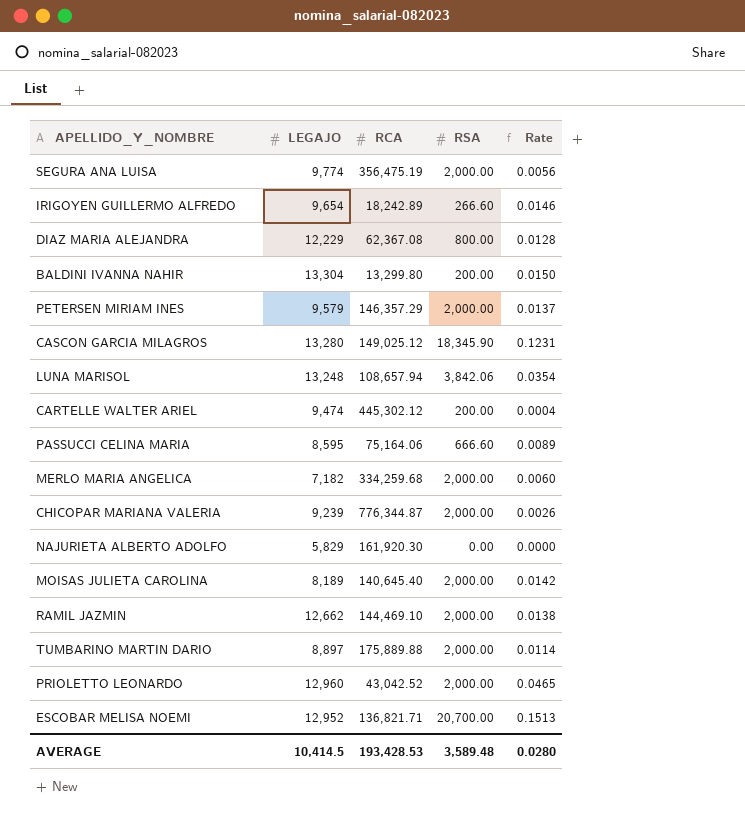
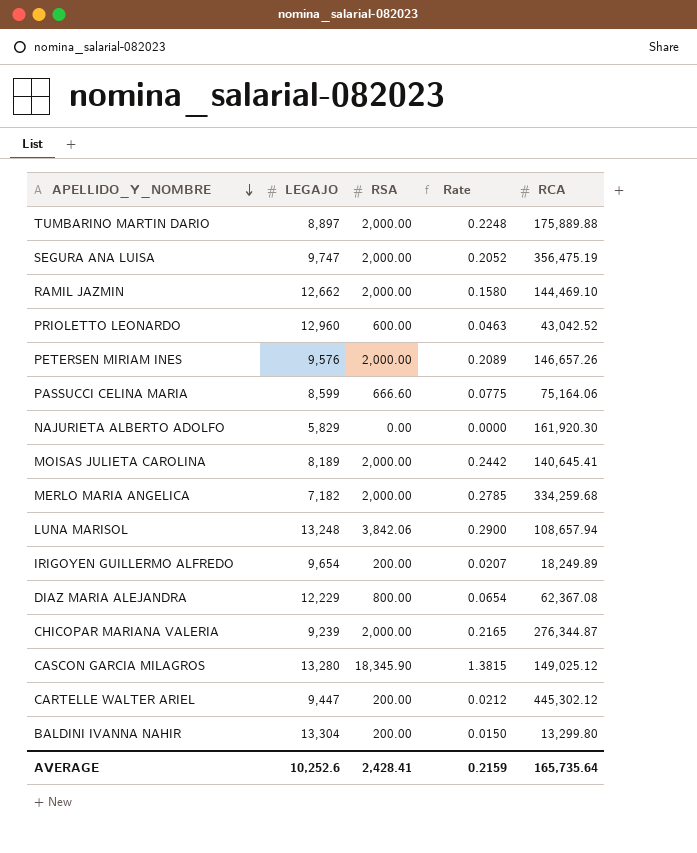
row order: none -> APELLIDO_Y_NOMBRE descending
column Rate | formula: [RSA] / [RCA] -> [RSA] / [LEGAJO]
column RCA | position: 3 -> 5
row ESCOBAR MELISA NOEMI: 12,952 | 136,821.71 | 20,700.00 | 0.1513 -> none
SEGURA ANA LUISA | LEGAJO: 9,774 -> 9,747
PRIOLETTO LEONARDO | RSA: 2,000.00 -> 600.00
PETERSEN MIRIAM INES | LEGAJO: 9,579 -> 9,576
PETERSEN MIRIAM INES | RCA: 146,357.29 -> 146,657.26
PASSUCCI CELINA MARIA | LEGAJO: 8,595 -> 8,599
MOISAS JULIETA CAROLINA | RCA: 140,645.40 -> 140,645.41
IRIGOYEN GUILLERMO ALFREDO | RSA: 266.60 -> 200.00
IRIGOYEN GUILLERMO ALFREDO | RCA: 18,242.89 -> 18,249.89
CHICOPAR MARIANA VALERIA | RCA: 776,344.87 -> 276,344.87
CARTELLE WALTER ARIEL | LEGAJO: 9,474 -> 9,447
AVERAGE | LEGAJO: 10,414.5 -> 10,252.6
AVERAGE | RSA: 3,589.48 -> 2,428.41
AVERAGE | Rate: 0.0280 -> 0.2159
AVERAGE | RCA: 193,428.53 -> 165,735.64

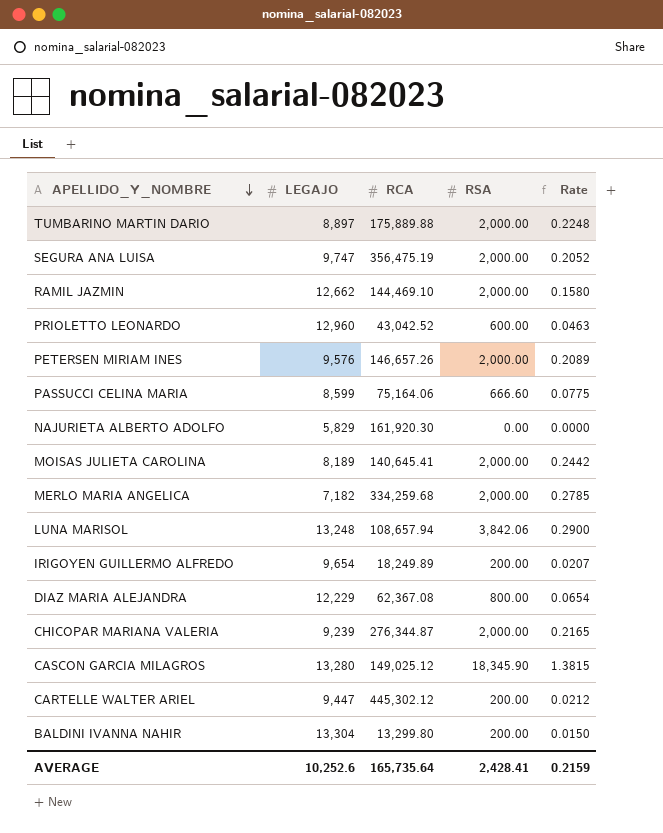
column RCA | position: 5 -> 3

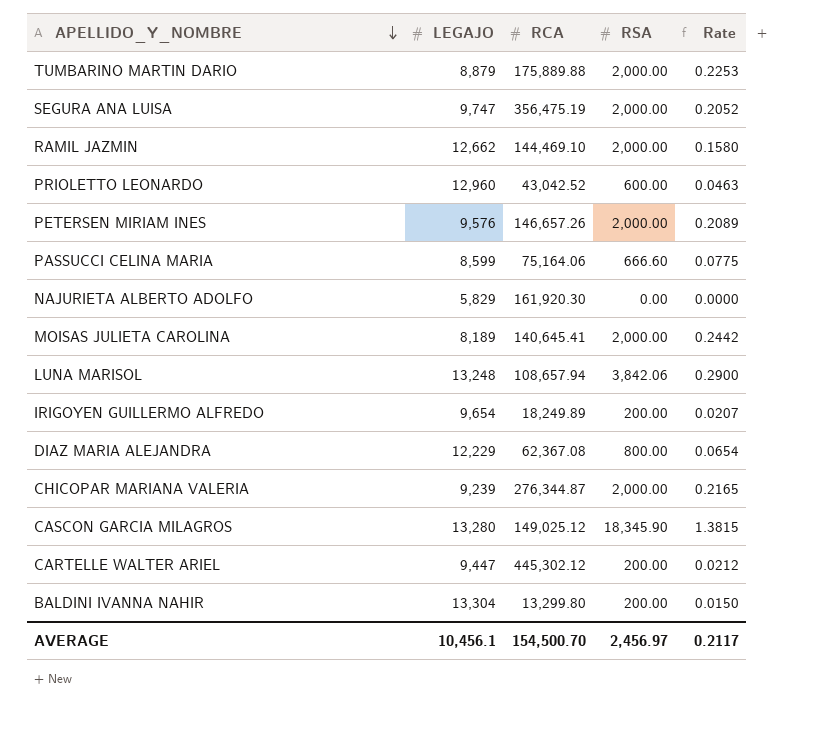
row MERLO MARIA ANGELICA: 7,182 | 334,259.68 | 2,000.00 | 0.2785 -> none
TUMBARINO MARTIN DARIO | LEGAJO: 8,897 -> 8,879
TUMBARINO MARTIN DARIO | Rate: 0.2248 -> 0.2253
AVERAGE | LEGAJO: 10,252.6 -> 10,456.1
AVERAGE | RCA: 165,735.64 -> 154,500.70
AVERAGE | RSA: 2,428.41 -> 2,456.97
AVERAGE | Rate: 0.2159 -> 0.2117

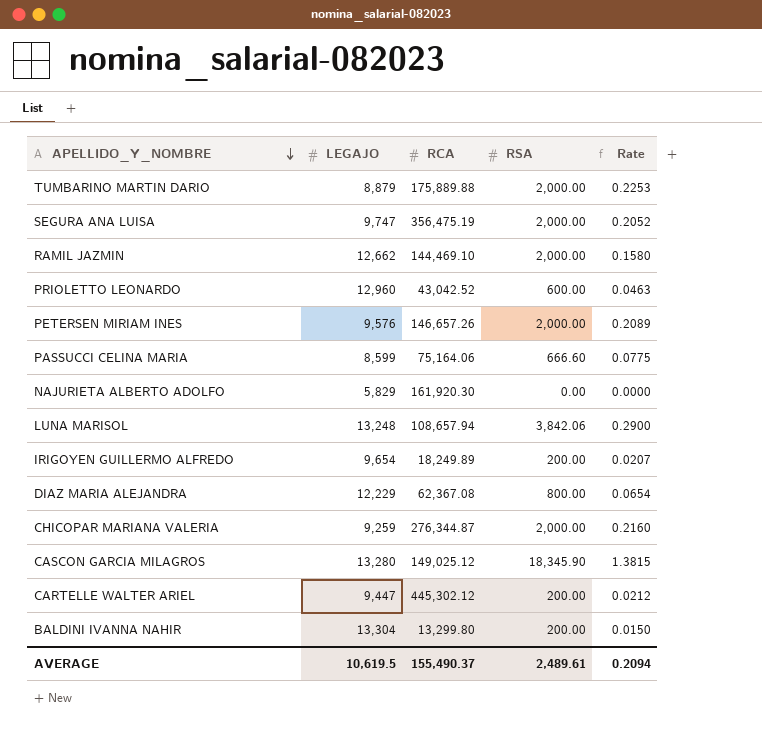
row MOISAS JULIETA CAROLINA: 8,189 | 140,645.41 | 2,000.00 | 0.2442 -> none
CHICOPAR MARIANA VALERIA | LEGAJO: 9,239 -> 9,259
CHICOPAR MARIANA VALERIA | Rate: 0.2165 -> 0.2160
AVERAGE | LEGAJO: 10,456.1 -> 10,619.5
AVERAGE | RCA: 154,500.70 -> 155,490.37
AVERAGE | RSA: 2,456.97 -> 2,489.61
AVERAGE | Rate: 0.2117 -> 0.2094

